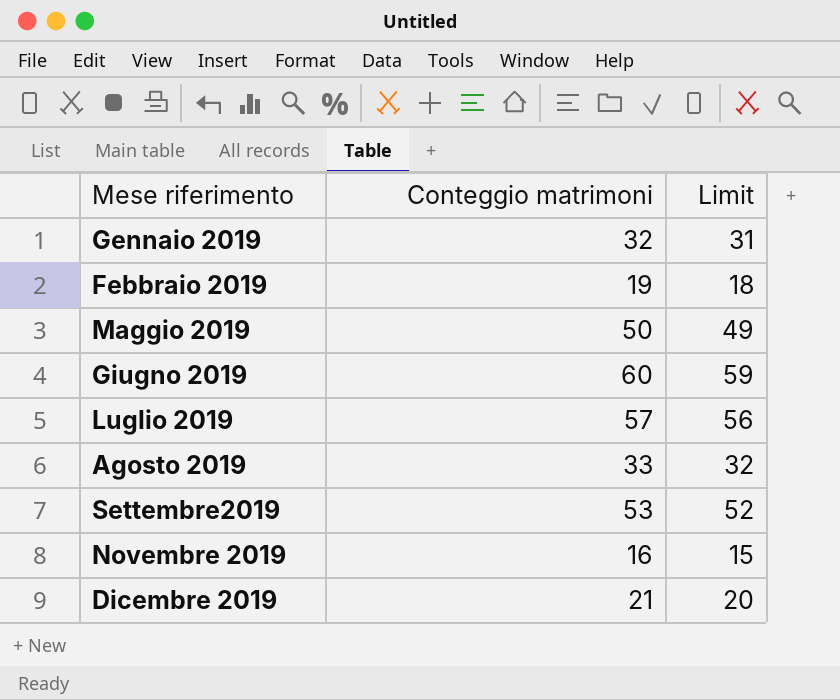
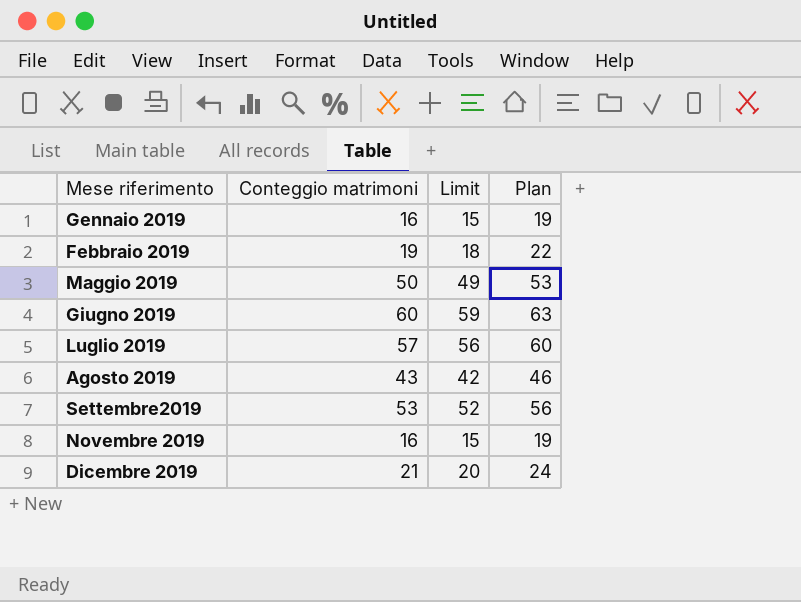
column Plan | formula: none -> [Conteggio matrimoni] + 3
Gennaio 2019 | Conteggio matrimoni: 32 -> 16
Gennaio 2019 | Limit: 31 -> 15
Agosto 2019 | Conteggio matrimoni: 33 -> 43
Agosto 2019 | Limit: 32 -> 42

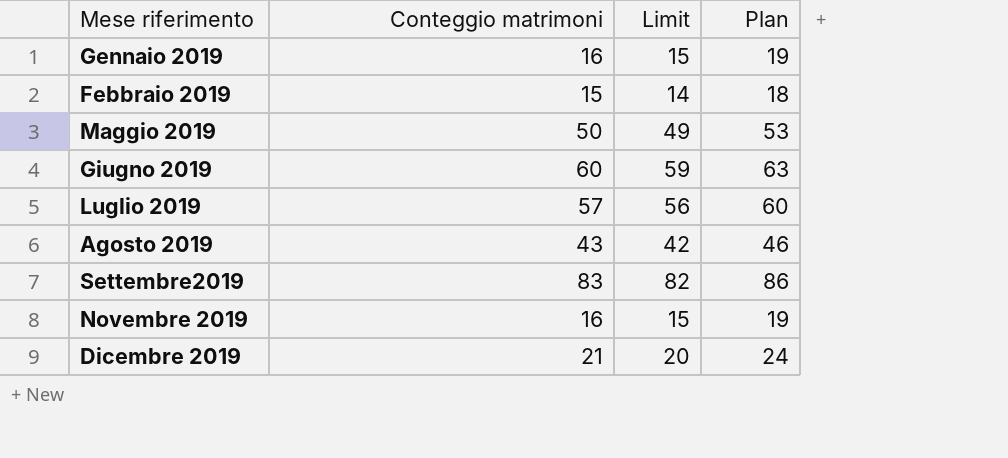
Febbraio 2019 | Conteggio matrimoni: 19 -> 15
Febbraio 2019 | Limit: 18 -> 14
Febbraio 2019 | Plan: 22 -> 18
Settembre2019 | Conteggio matrimoni: 53 -> 83
Settembre2019 | Limit: 52 -> 82
Settembre2019 | Plan: 56 -> 86

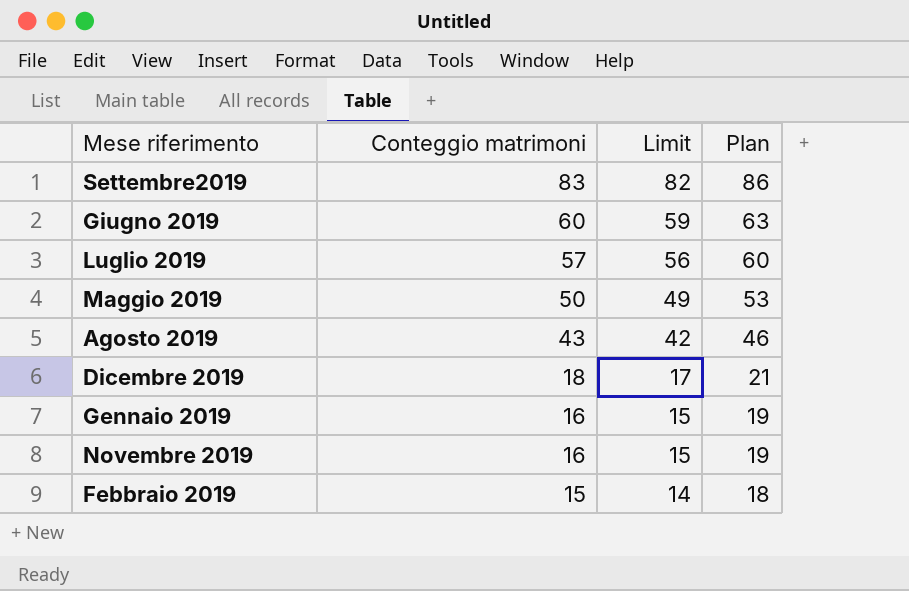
row order: Mese riferimento ascending -> Conteggio matrimoni descending
Dicembre 2019 | Conteggio matrimoni: 21 -> 18
Dicembre 2019 | Limit: 20 -> 17
Dicembre 2019 | Plan: 24 -> 21

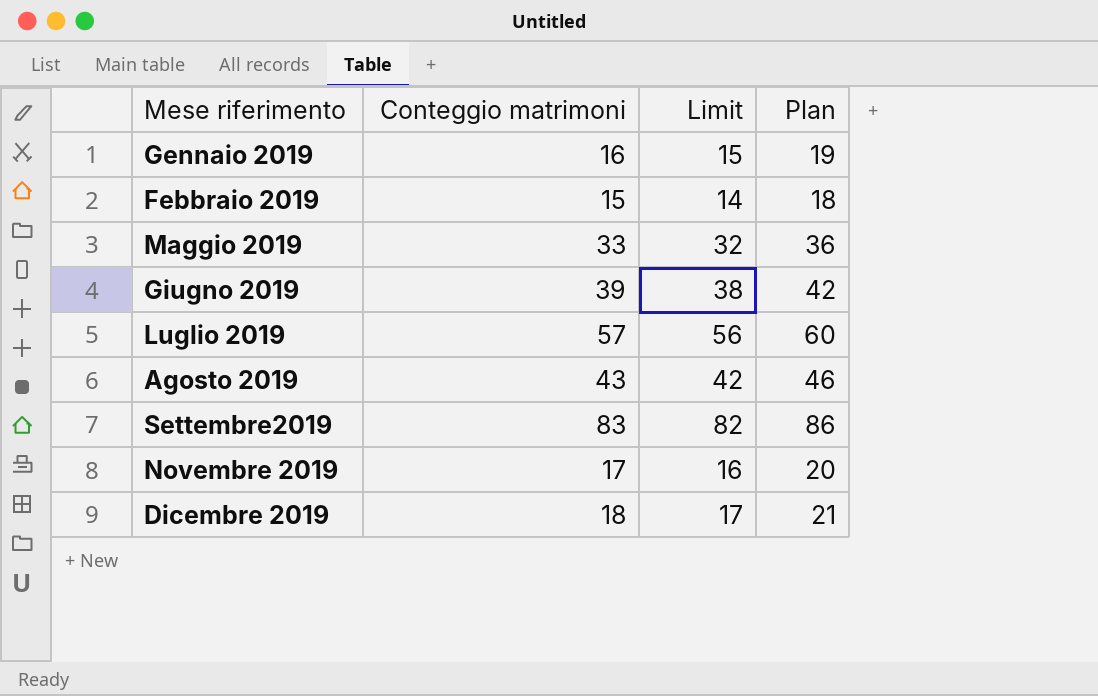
row order: Conteggio matrimoni descending -> Mese riferimento ascending
Maggio 2019 | Conteggio matrimoni: 50 -> 33
Maggio 2019 | Limit: 49 -> 32
Maggio 2019 | Plan: 53 -> 36
Giugno 2019 | Conteggio matrimoni: 60 -> 39
Giugno 2019 | Limit: 59 -> 38
Giugno 2019 | Plan: 63 -> 42
Novembre 2019 | Conteggio matrimoni: 16 -> 17
Novembre 2019 | Limit: 15 -> 16
Novembre 2019 | Plan: 19 -> 20

